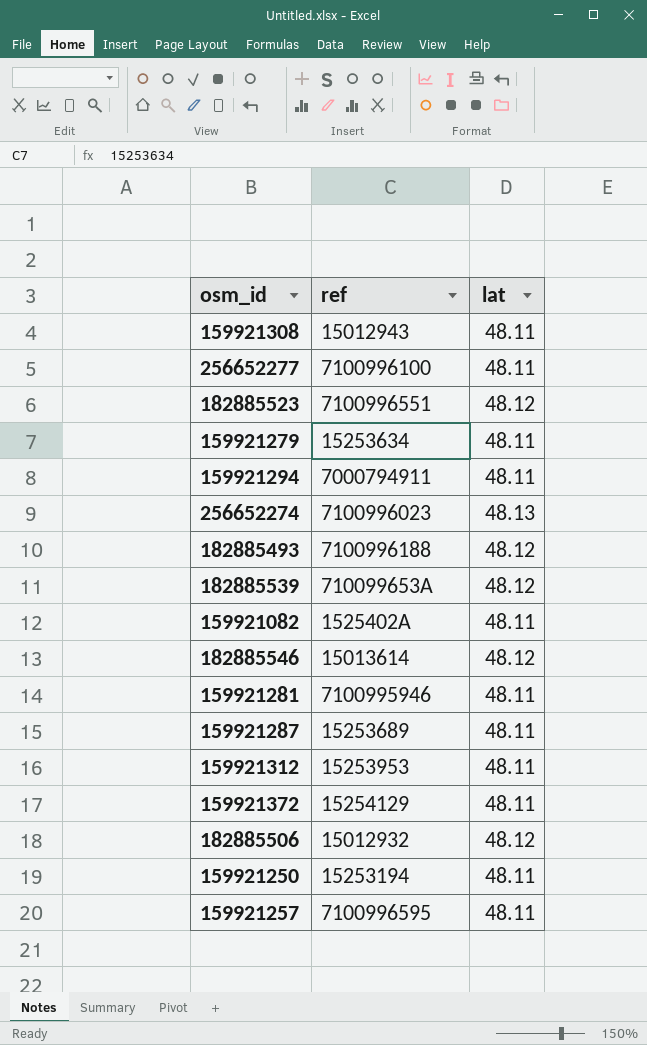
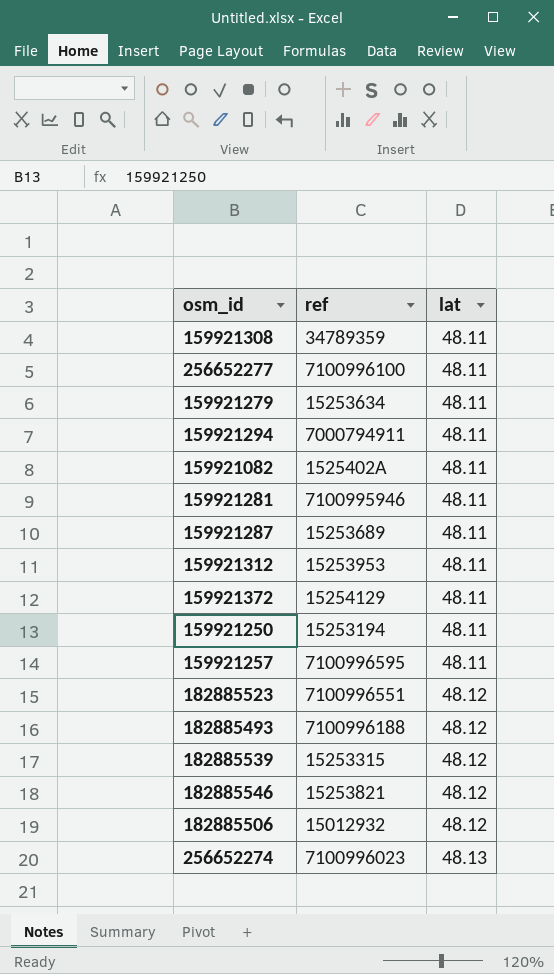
row order: none -> lat ascending
159921308 | ref: 15012943 -> 34789359
182885539 | ref: 710099653A -> 15253315
182885546 | ref: 15013614 -> 15253821

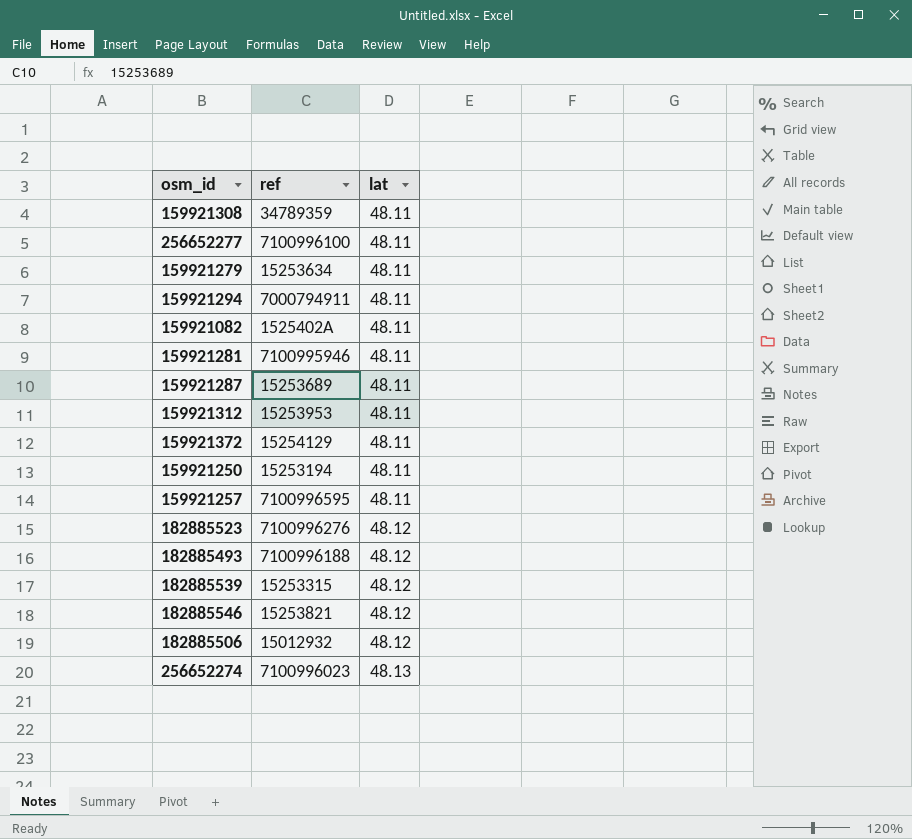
182885523 | ref: 7100996551 -> 7100996276

